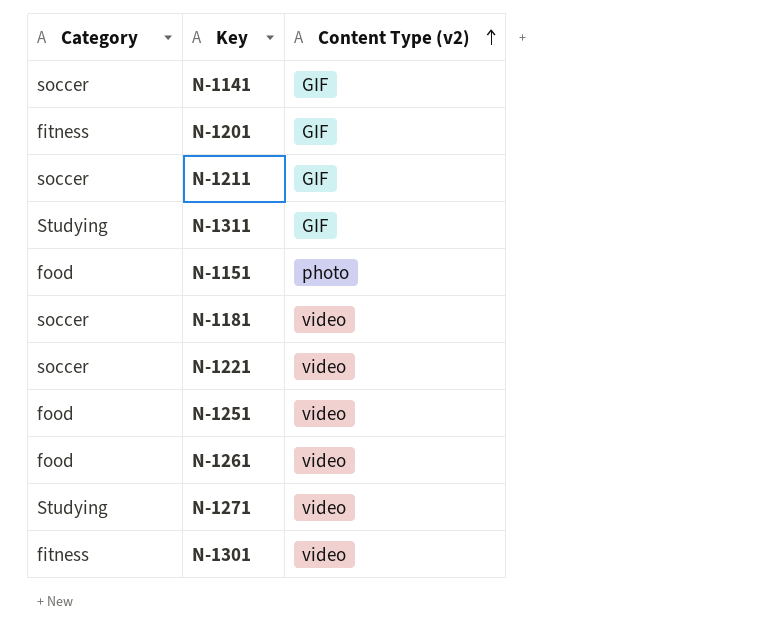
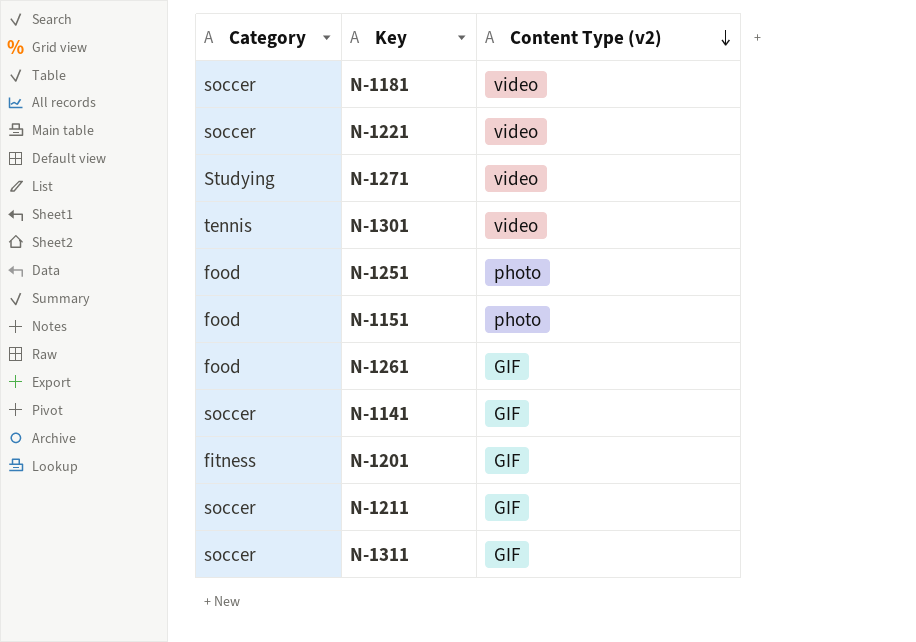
row order: Content Type (v2) ascending -> Content Type (v2) descending
N-1301 | Category: fitness -> tennis
N-1251 | Content Type (v2): video -> photo
N-1261 | Content Type (v2): video -> GIF
N-1311 | Category: Studying -> soccer

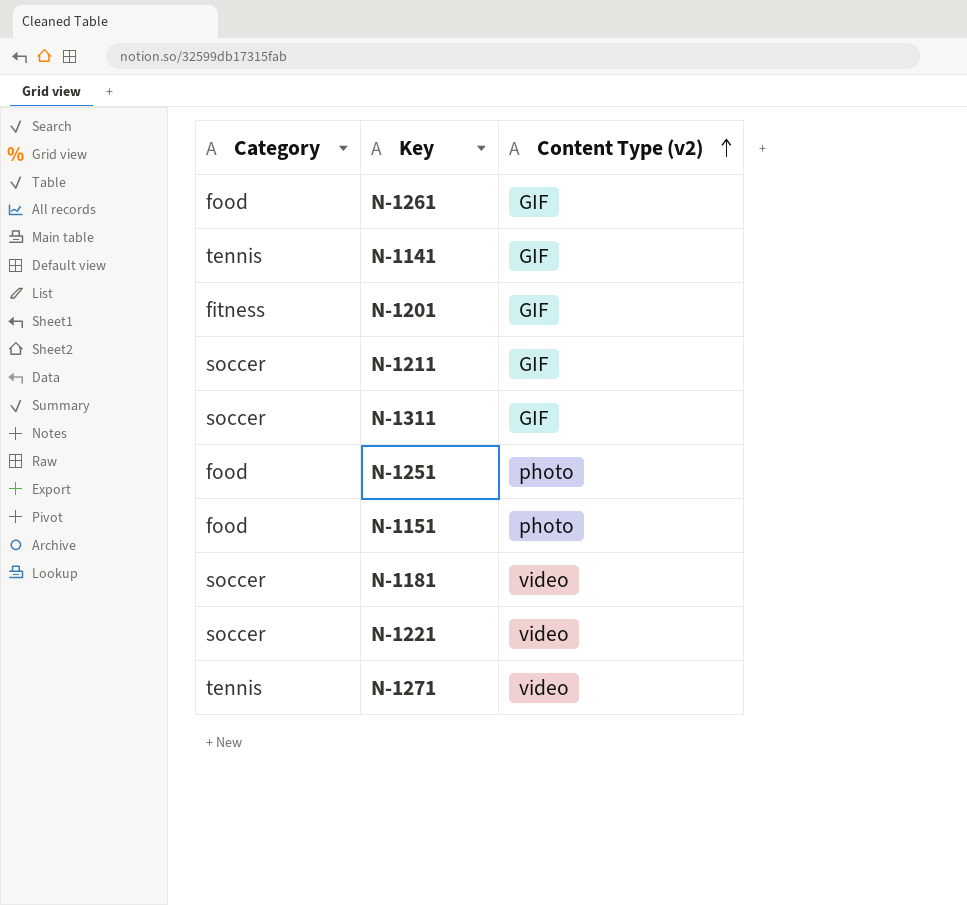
row order: Content Type (v2) descending -> Content Type (v2) ascending
row N-1301: tennis | video -> none
N-1141 | Category: soccer -> tennis
N-1271 | Category: Studying -> tennis

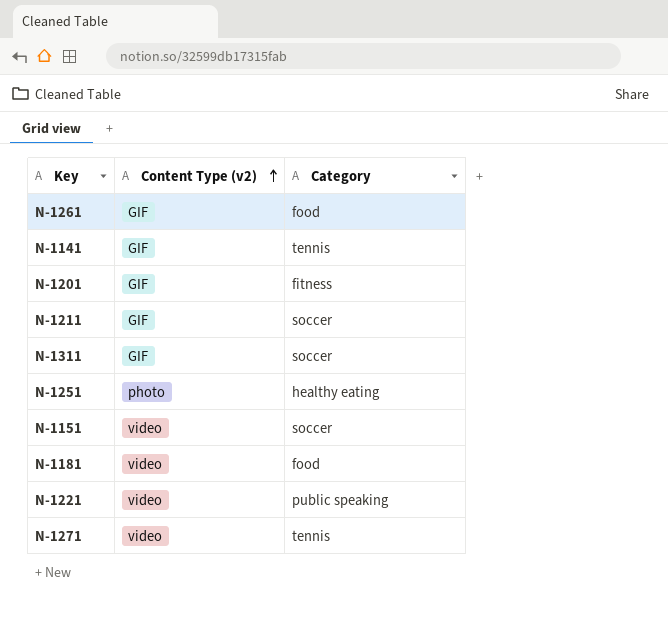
column Category | position: 1 -> 3
N-1251 | Category: food -> healthy eating
N-1151 | Content Type (v2): photo -> video
N-1151 | Category: food -> soccer
N-1181 | Category: soccer -> food
N-1221 | Category: soccer -> public speaking

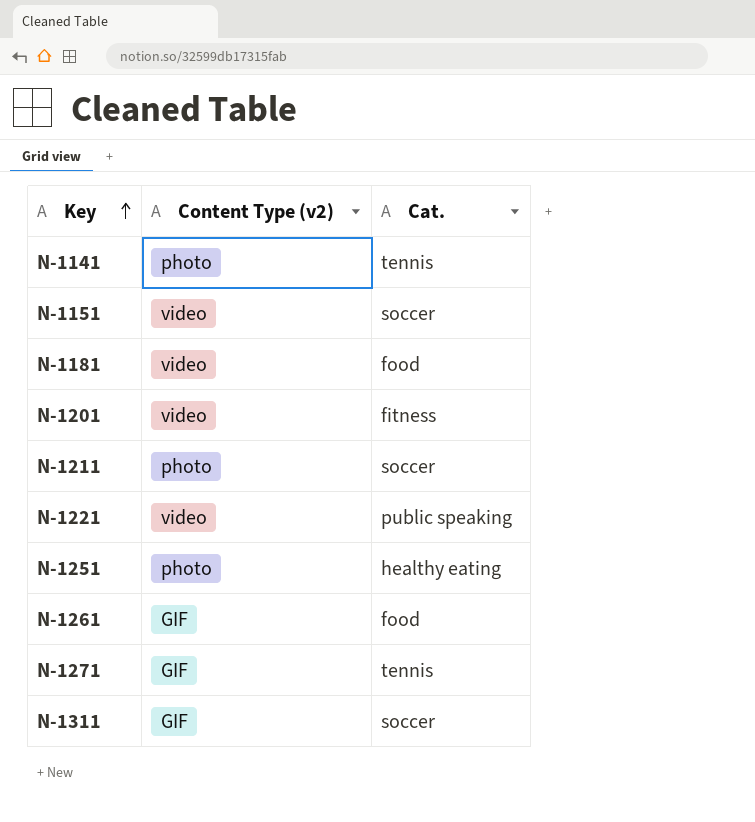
row order: Content Type (v2) ascending -> Key ascending
column name: Category -> Cat.
N-1141 | Content Type (v2): GIF -> photo
N-1201 | Content Type (v2): GIF -> video
N-1211 | Content Type (v2): GIF -> photo
N-1271 | Content Type (v2): video -> GIF

